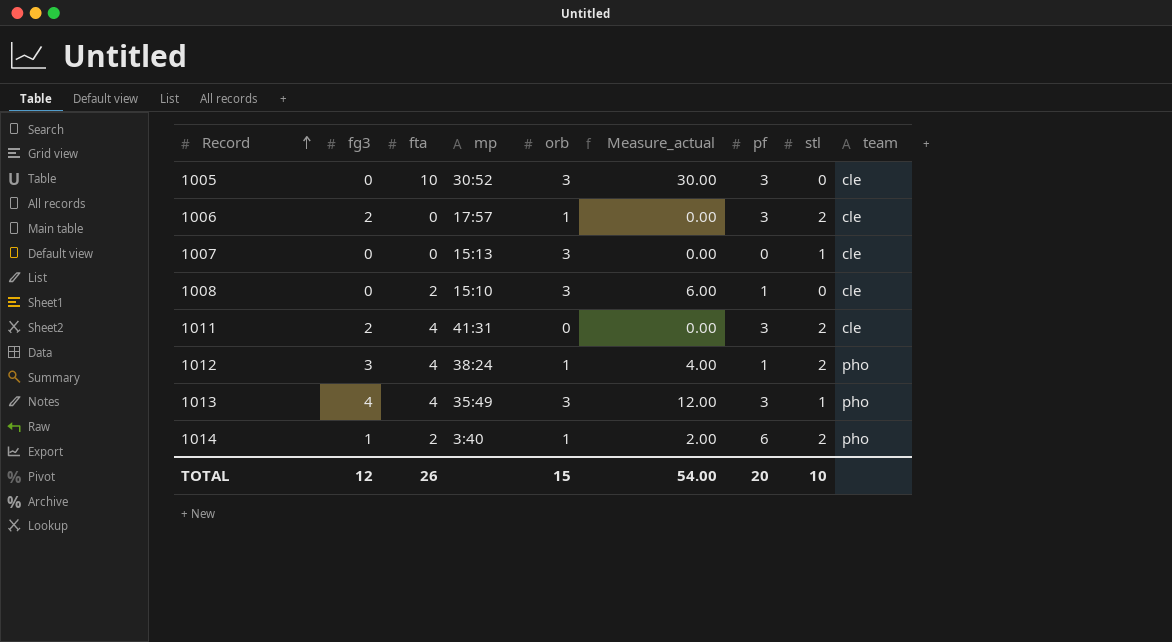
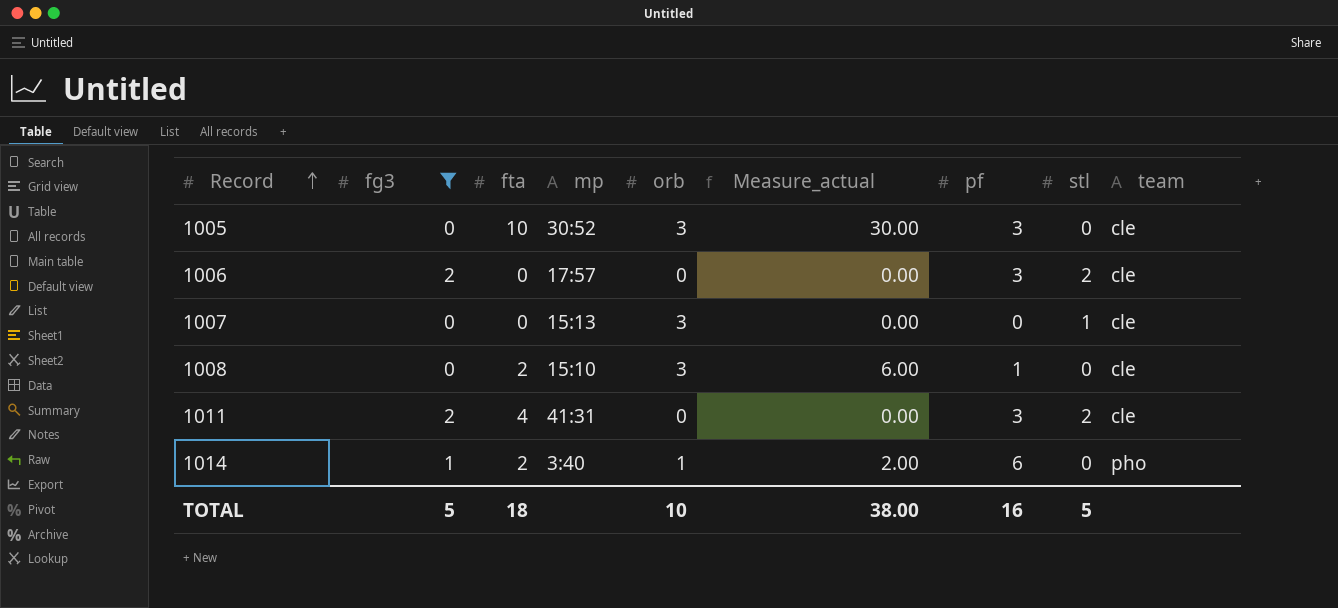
filter: none -> fg3 <= 2
1006 | orb: 1 -> 0
1014 | stl: 2 -> 0
TOTAL | fg3: 12 -> 5
TOTAL | fta: 26 -> 18
TOTAL | orb: 15 -> 10
TOTAL | Measure_actual: 54.00 -> 38.00
TOTAL | pf: 20 -> 16
TOTAL | stl: 10 -> 5

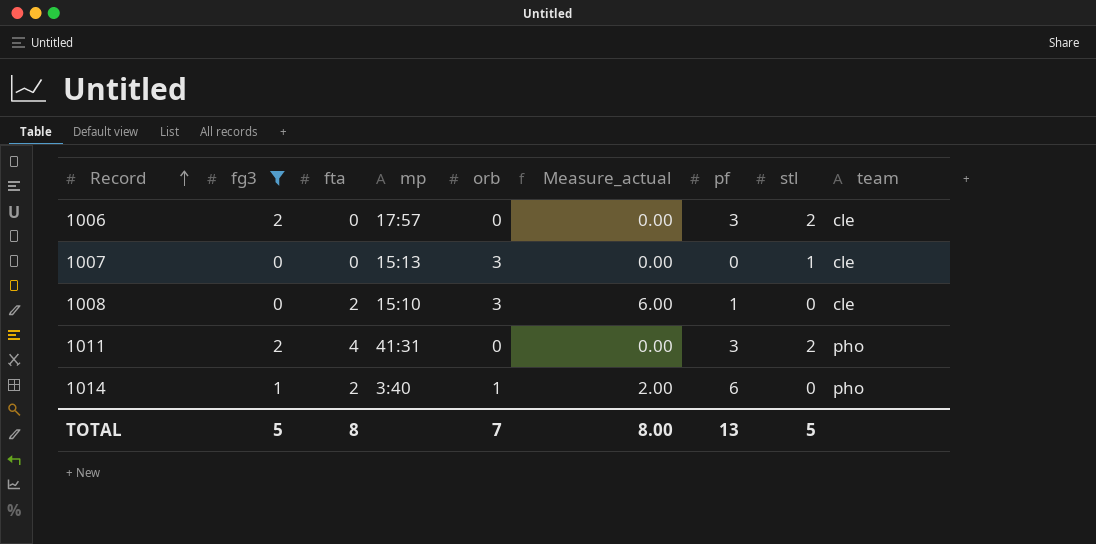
row 1005: 0 | 10 | 30:52 | 3 | 30.00 | 3 | 0 | cle -> none
1011 | team: cle -> pho
TOTAL | fta: 18 -> 8
TOTAL | orb: 10 -> 7
TOTAL | Measure_actual: 38.00 -> 8.00
TOTAL | pf: 16 -> 13

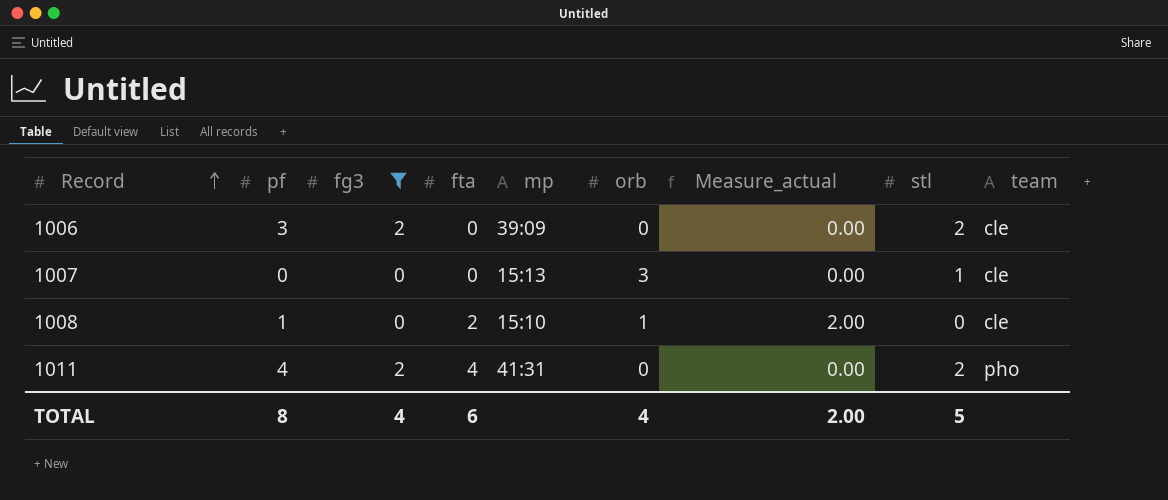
column pf | position: 7 -> 2
row 1014: 1 | 2 | 3:40 | 1 | 2.00 | 6 | 0 | pho -> none
1006 | mp: 17:57 -> 39:09
1008 | orb: 3 -> 1
1008 | Measure_actual: 6.00 -> 2.00
1011 | pf: 3 -> 4
TOTAL | pf: 13 -> 8
TOTAL | fg3: 5 -> 4
TOTAL | fta: 8 -> 6
TOTAL | orb: 7 -> 4
TOTAL | Measure_actual: 8.00 -> 2.00

